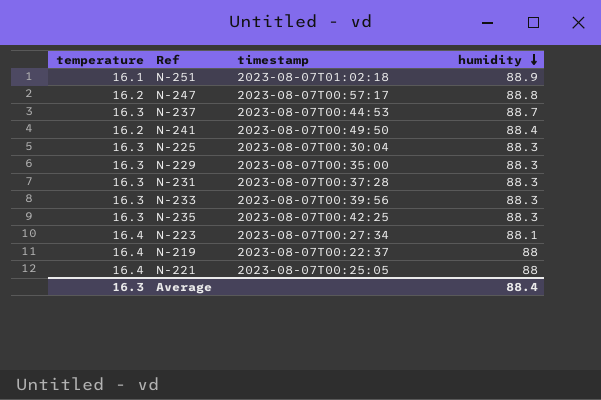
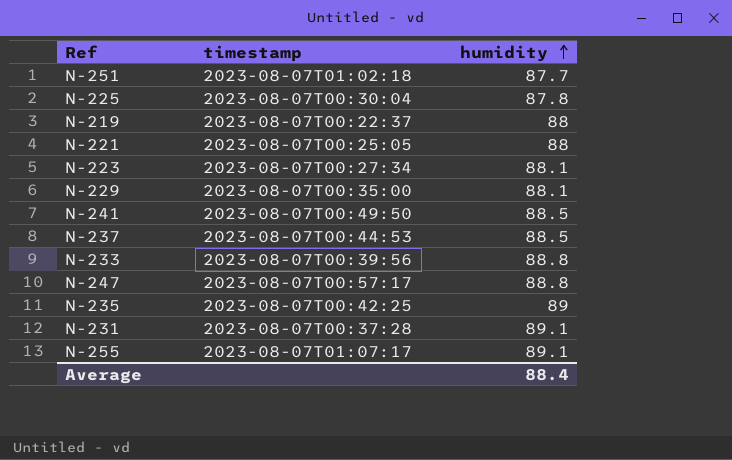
row order: humidity descending -> humidity ascending
column temperature | position: 1 -> none
N-251 | humidity: 88.9 -> 87.7
N-225 | humidity: 88.3 -> 87.8
N-229 | humidity: 88.3 -> 88.1
N-241 | humidity: 88.4 -> 88.5
N-237 | humidity: 88.7 -> 88.5
N-233 | humidity: 88.3 -> 88.8
N-235 | humidity: 88.3 -> 89
N-231 | humidity: 88.3 -> 89.1
row N-255: none -> 2023-08-07T01:07:17 | 89.1

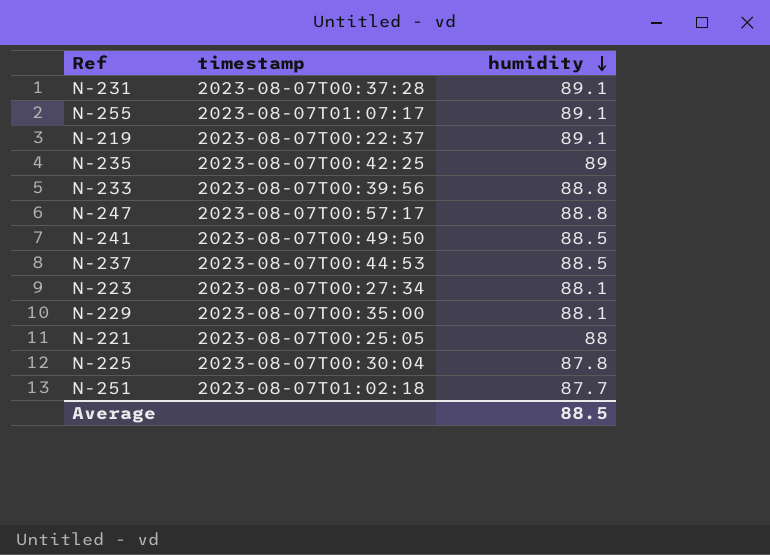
row order: humidity ascending -> humidity descending
N-219 | humidity: 88 -> 89.1
Average | humidity: 88.4 -> 88.5

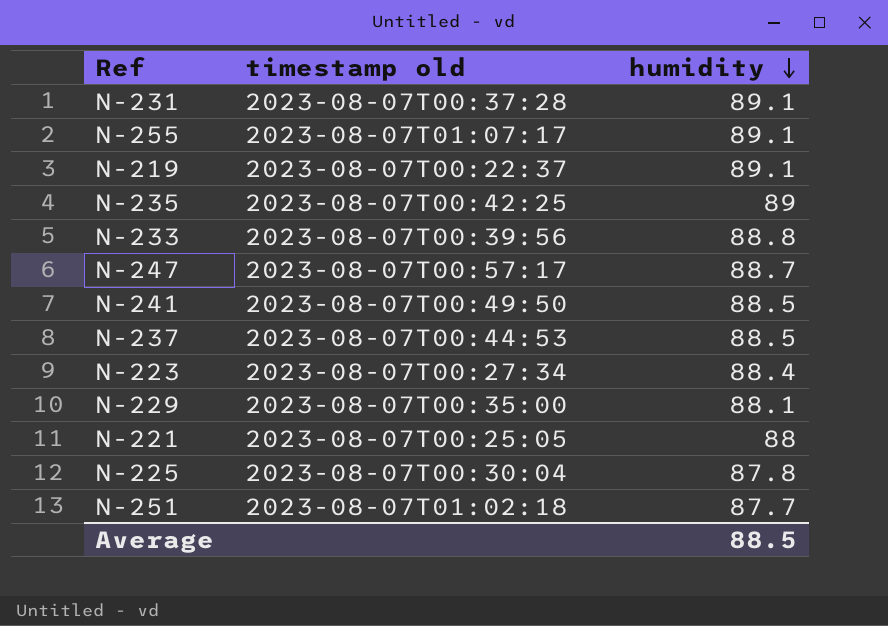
column name: timestamp -> timestamp old
N-247 | humidity: 88.8 -> 88.7
N-223 | humidity: 88.1 -> 88.4

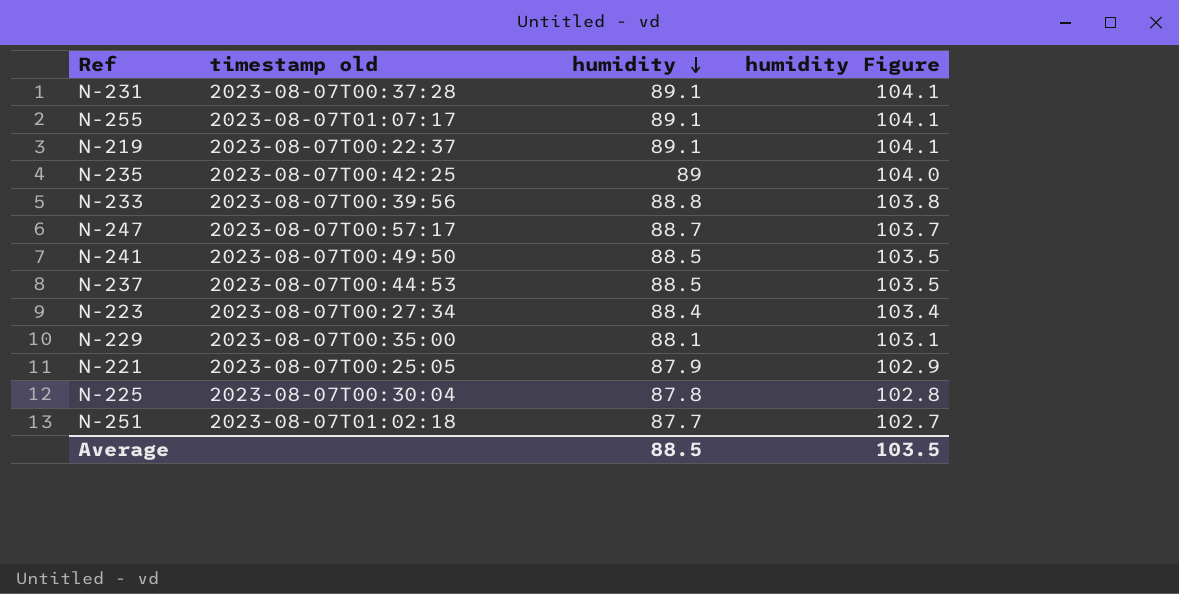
column humidity Figure | formula: none -> [humidity] + 15
N-221 | humidity: 88 -> 87.9

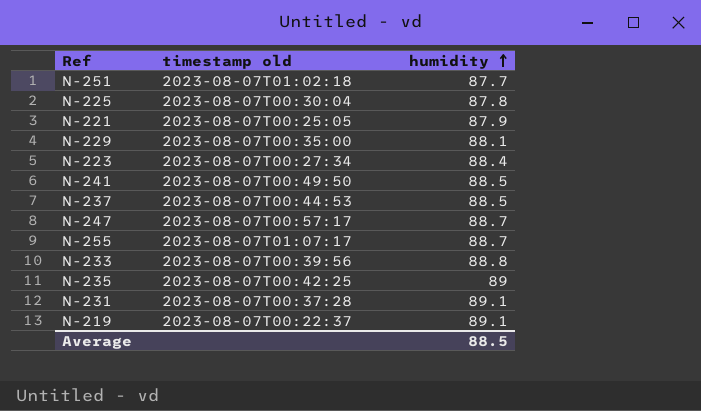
row order: humidity descending -> humidity ascending
column humidity Figure | formula: [humidity] + 15 -> none
N-255 | humidity: 89.1 -> 88.7

